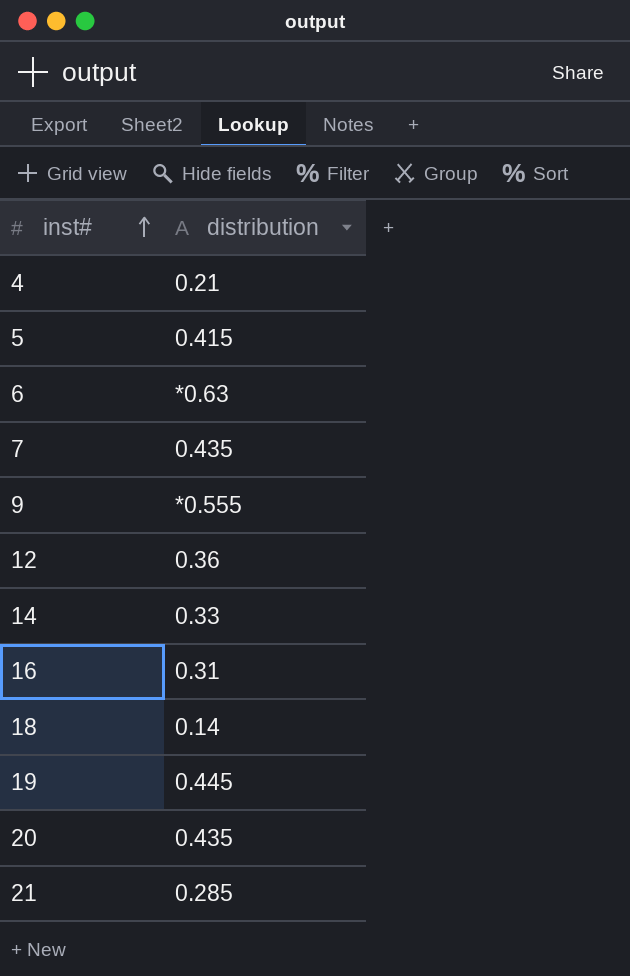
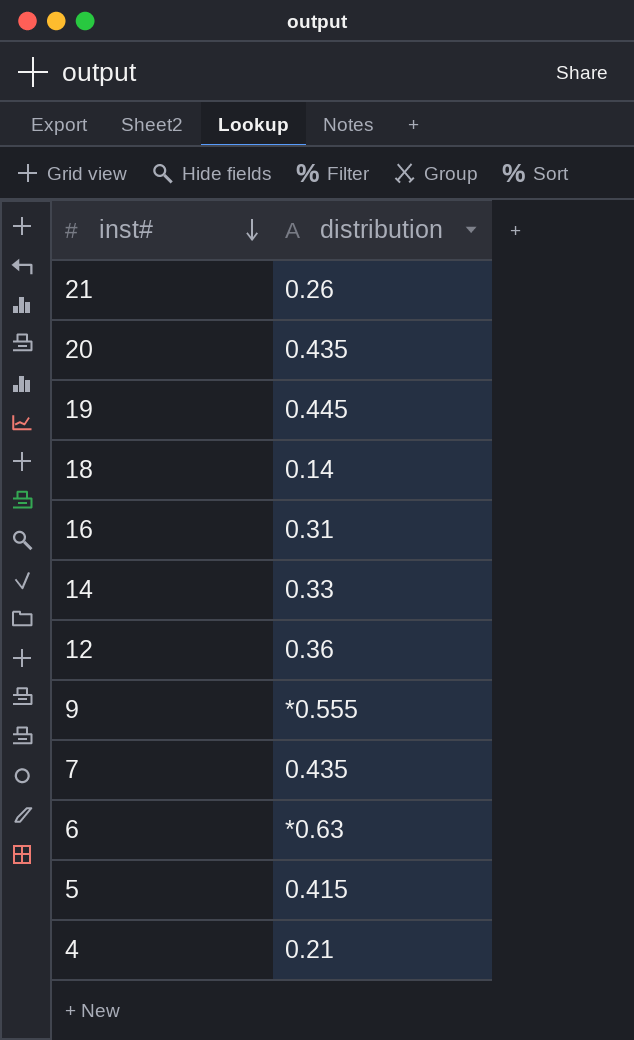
row order: inst# ascending -> inst# descending
21 | distribution: 0.285 -> 0.26

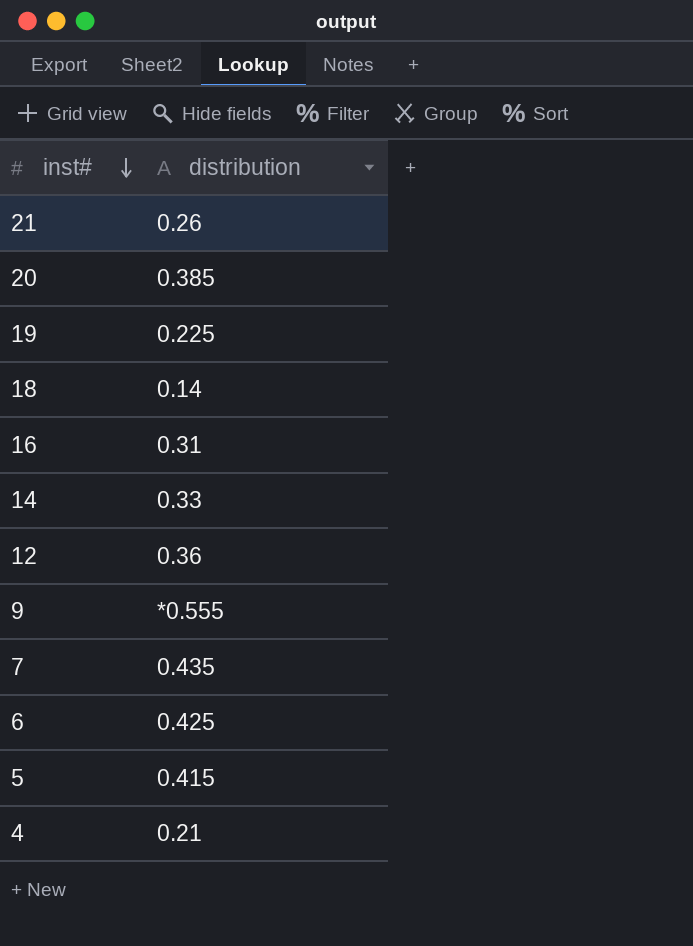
20 | distribution: 0.435 -> 0.385
19 | distribution: 0.445 -> 0.225
6 | distribution: *0.63 -> 0.425

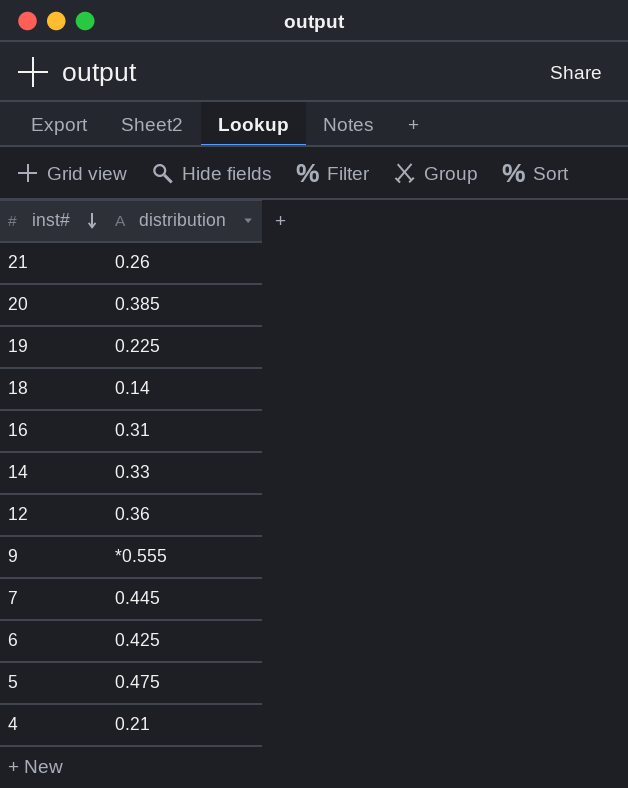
7 | distribution: 0.435 -> 0.445
5 | distribution: 0.415 -> 0.475

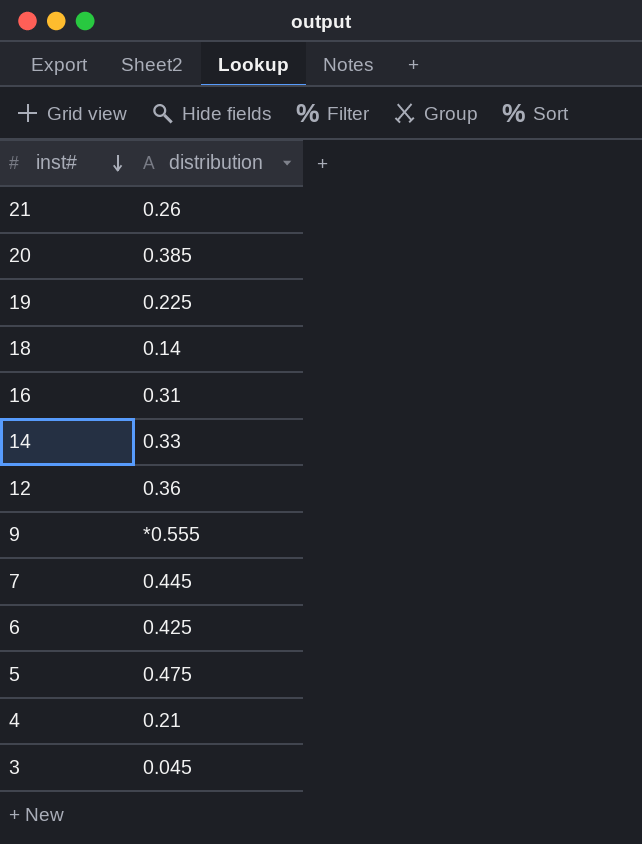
row 3: none -> 0.045

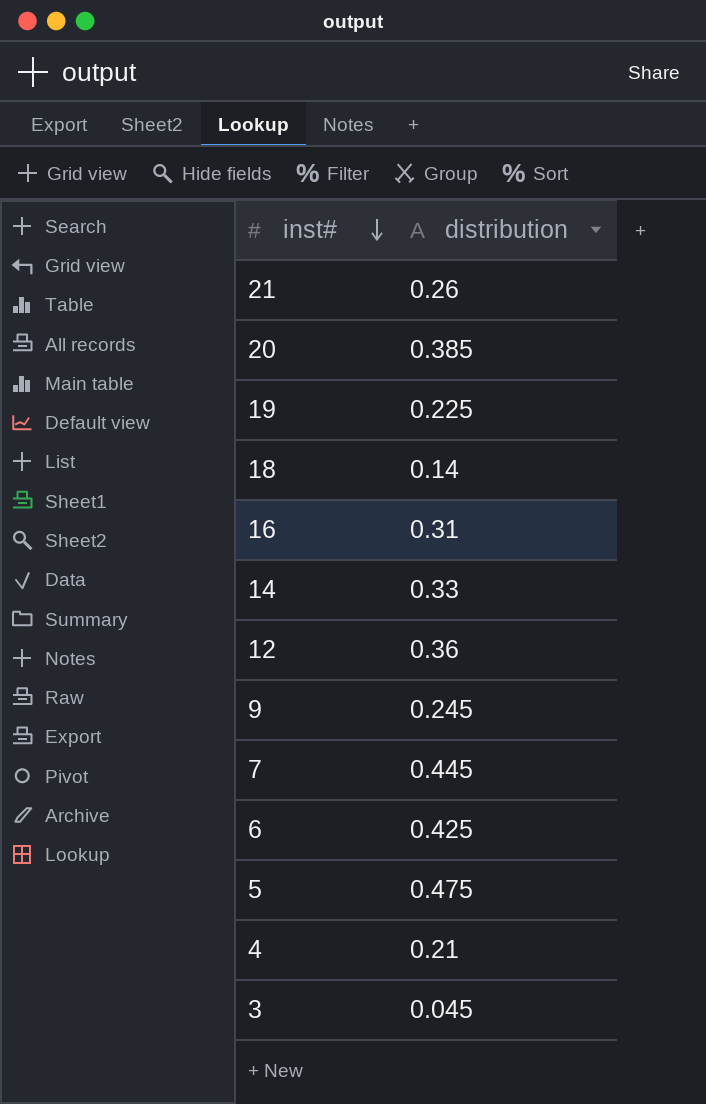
9 | distribution: *0.555 -> 0.245

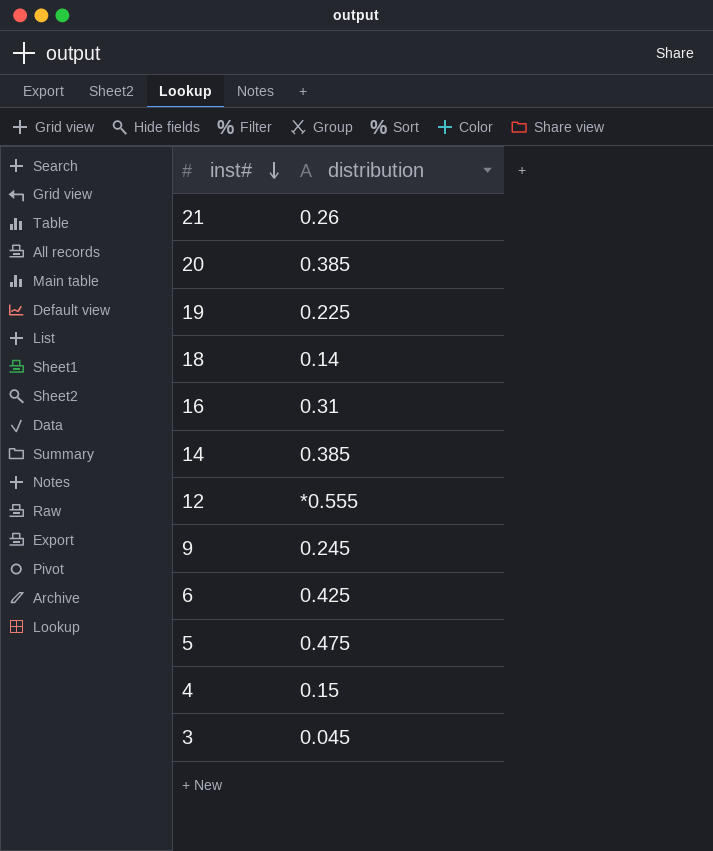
row 7: 0.445 -> none
14 | distribution: 0.33 -> 0.385
12 | distribution: 0.36 -> *0.555
4 | distribution: 0.21 -> 0.15

